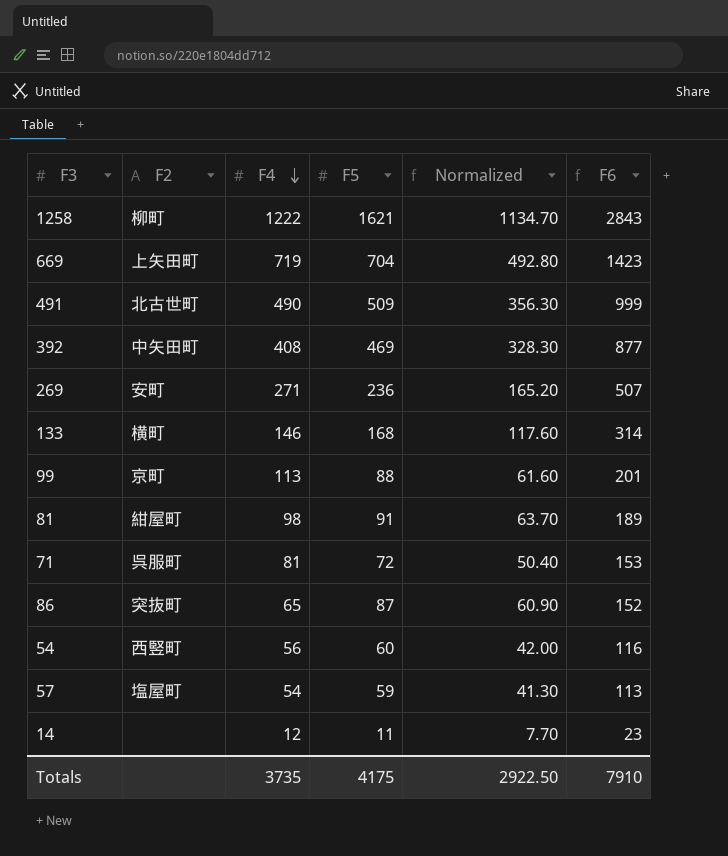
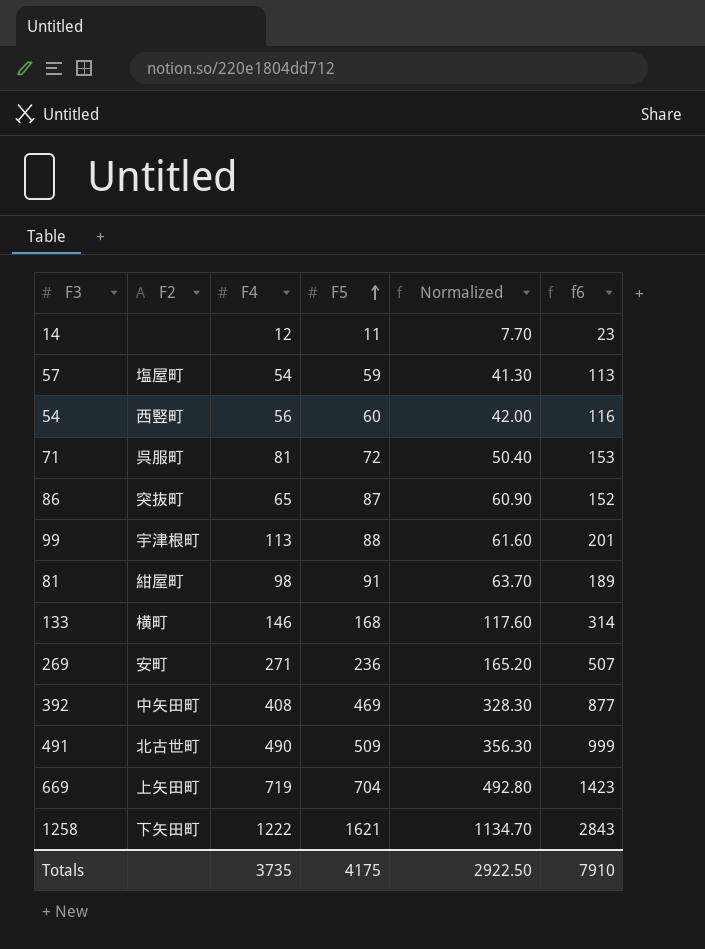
row order: F4 descending -> F5 ascending
column name: F6 -> f6
99 | F2: 京町 -> 宇津根町
1258 | F2: 柳町 -> 下矢田町

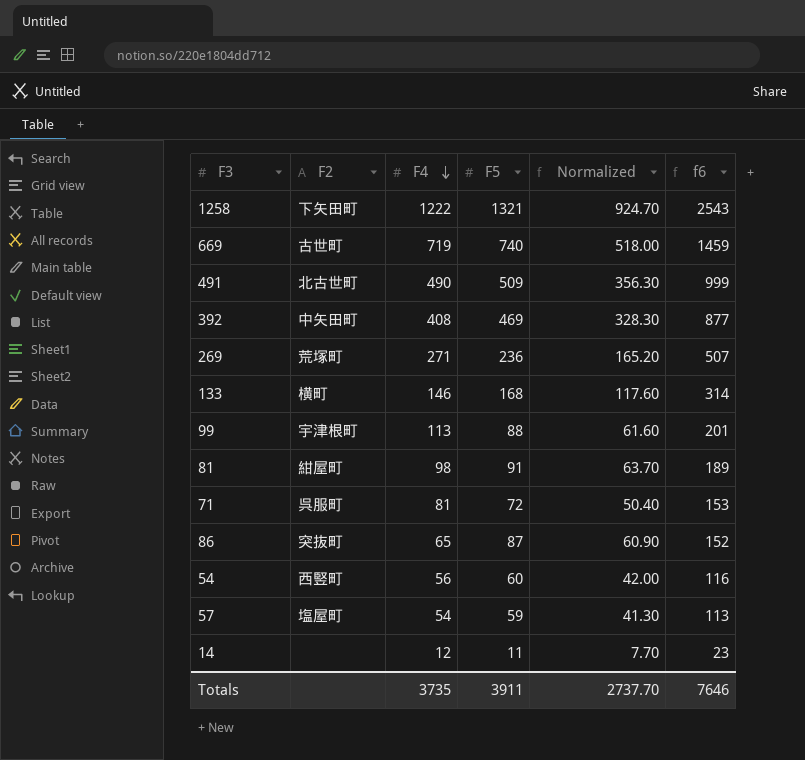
row order: F5 ascending -> F4 descending
1258 | F5: 1621 -> 1321
1258 | Normalized: 1134.70 -> 924.70
1258 | f6: 2843 -> 2543
669 | F2: 上矢田町 -> 古世町
669 | F5: 704 -> 740
669 | Normalized: 492.80 -> 518.00
669 | f6: 1423 -> 1459
269 | F2: 安町 -> 荒塚町
Totals | F5: 4175 -> 3911
Totals | Normalized: 2922.50 -> 2737.70
Totals | f6: 7910 -> 7646

